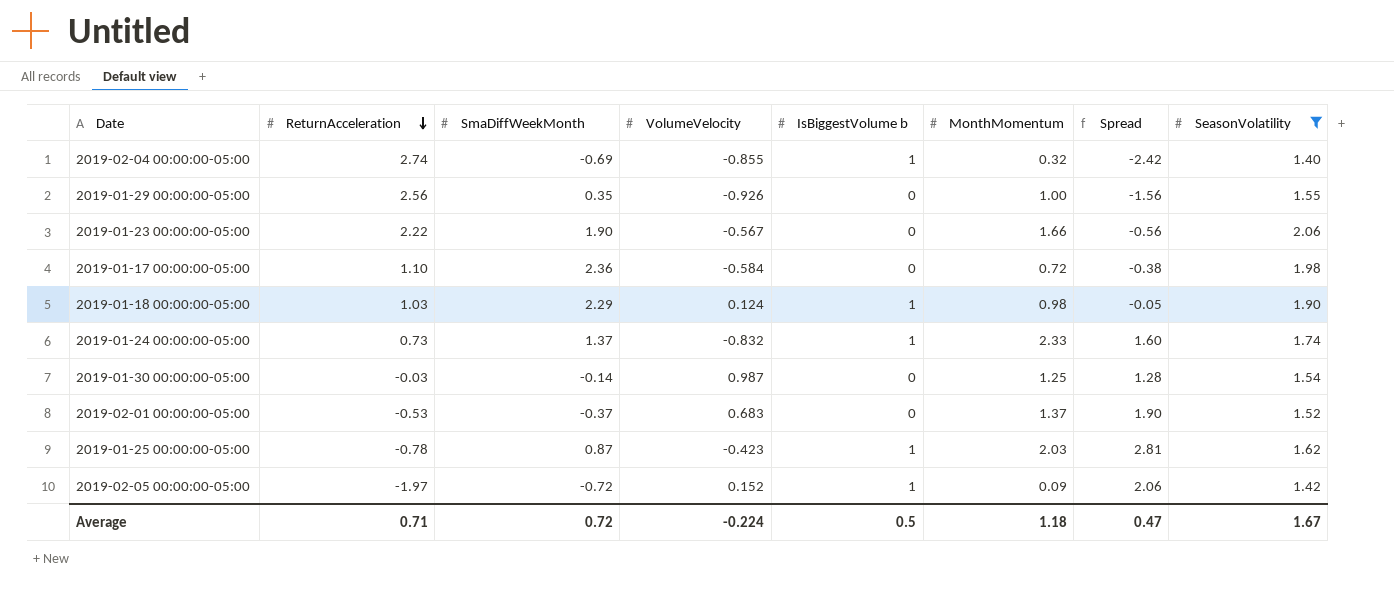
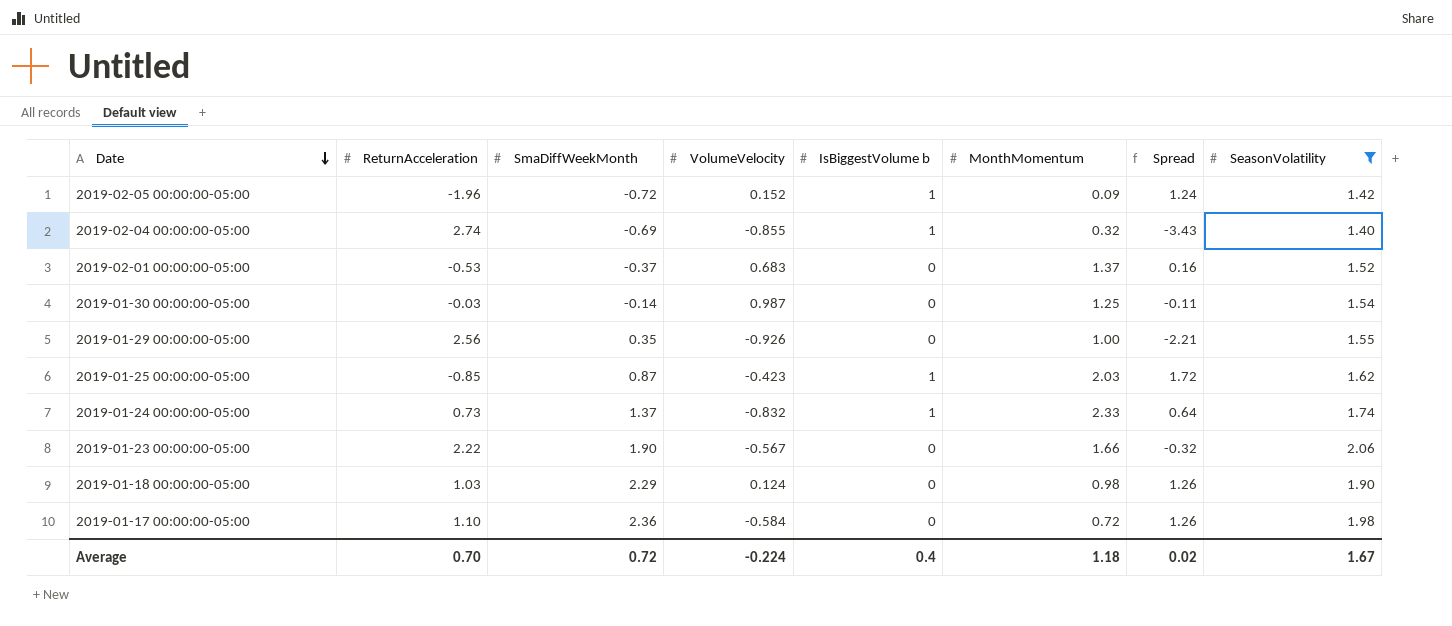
row order: ReturnAcceleration descending -> Date descending
column Spread | formula: [MonthMomentum] - [ReturnAcceleration] -> [SmaDiffWeekMonth] - [ReturnAcceleration]
2019-02-05 00:00:00-05:00 | ReturnAcceleration: -1.97 -> -1.96
2019-01-25 00:00:00-05:00 | ReturnAcceleration: -0.78 -> -0.85
2019-01-18 00:00:00-05:00 | IsBiggestVolume b: 1 -> 0
Average | ReturnAcceleration: 0.71 -> 0.70
Average | IsBiggestVolume b: 0.5 -> 0.4
Average | Spread: 0.47 -> 0.02

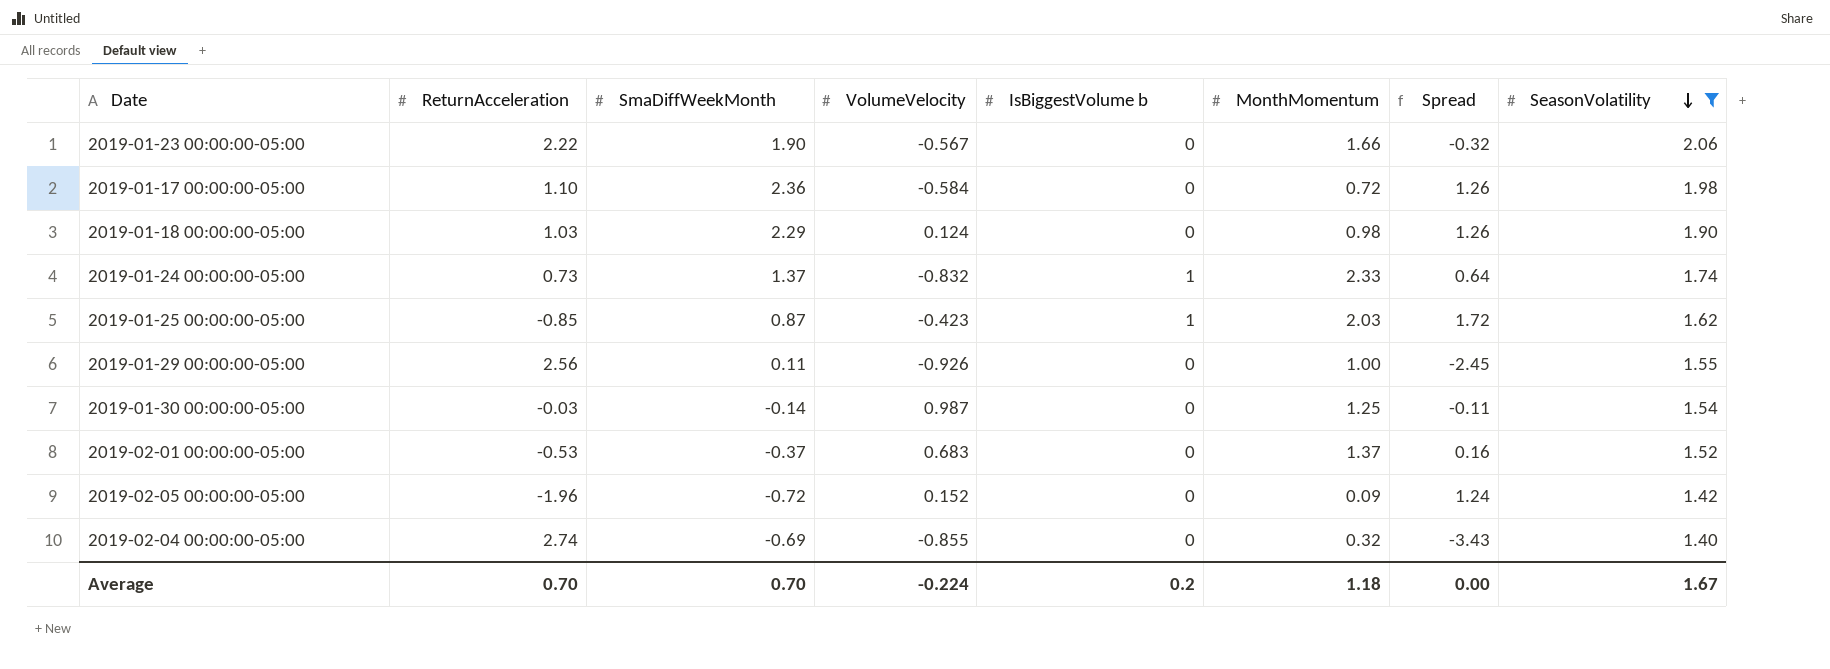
row order: Date descending -> SeasonVolatility descending
2019-01-29 00:00:00-05:00 | SmaDiffWeekMonth: 0.35 -> 0.11
2019-01-29 00:00:00-05:00 | Spread: -2.21 -> -2.45
2019-02-05 00:00:00-05:00 | IsBiggestVolume b: 1 -> 0
2019-02-04 00:00:00-05:00 | IsBiggestVolume b: 1 -> 0
Average | SmaDiffWeekMonth: 0.72 -> 0.70
Average | IsBiggestVolume b: 0.4 -> 0.2
Average | Spread: 0.02 -> 0.00

